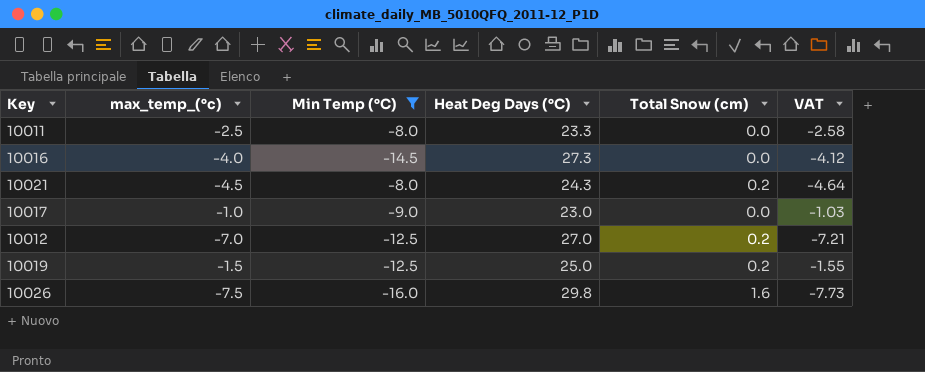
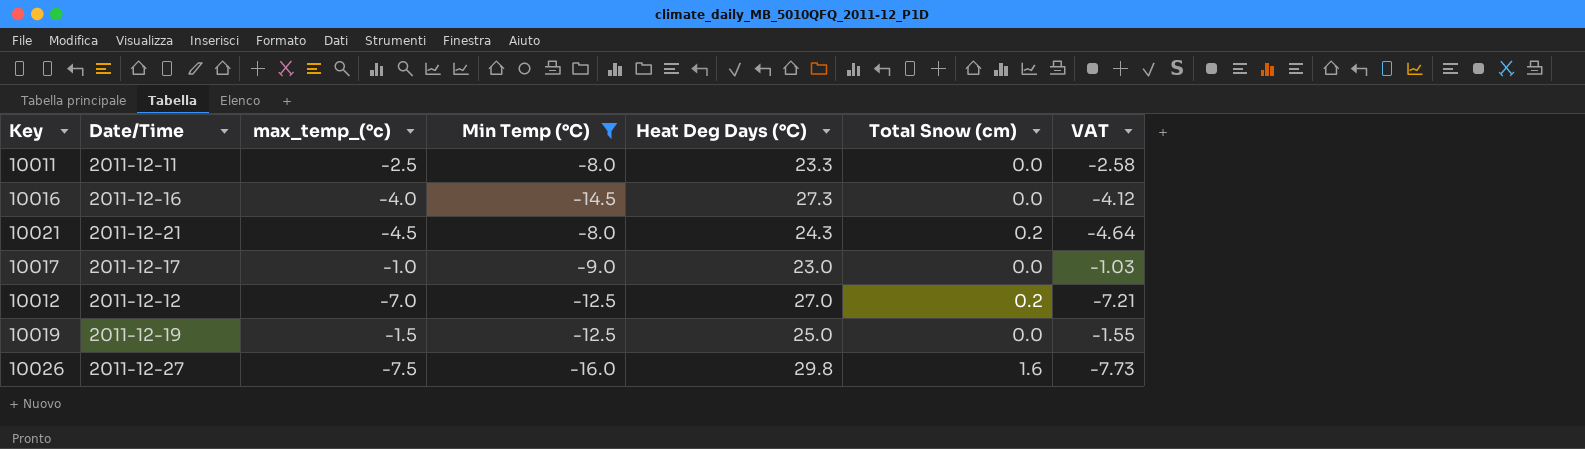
column Date/Time | position: none -> 2
10019 | Total Snow (cm): 0.2 -> 0.0

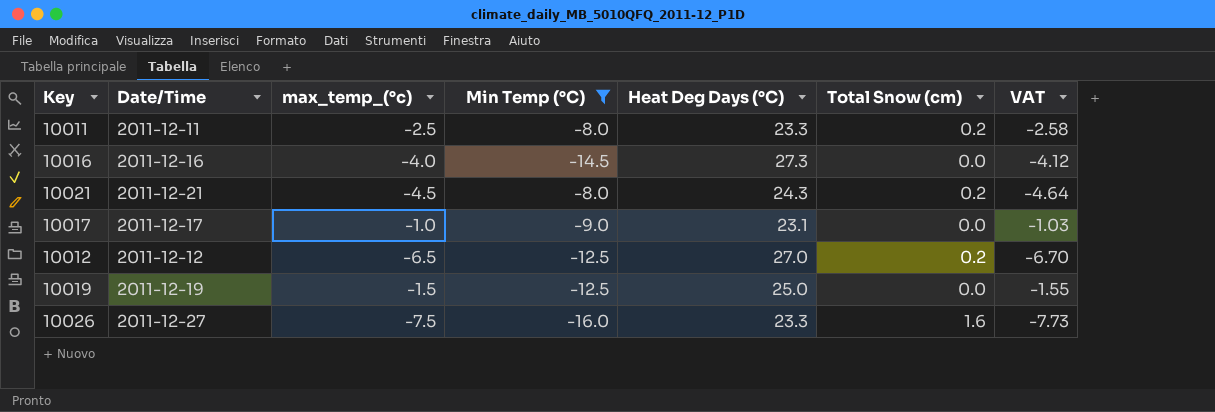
10011 | Total Snow (cm): 0.0 -> 0.2
10017 | Heat Deg Days (°C): 23.0 -> 23.1
10012 | max_temp_(°c): -7.0 -> -6.5
10012 | VAT: -7.21 -> -6.70
10026 | Heat Deg Days (°C): 29.8 -> 23.3

